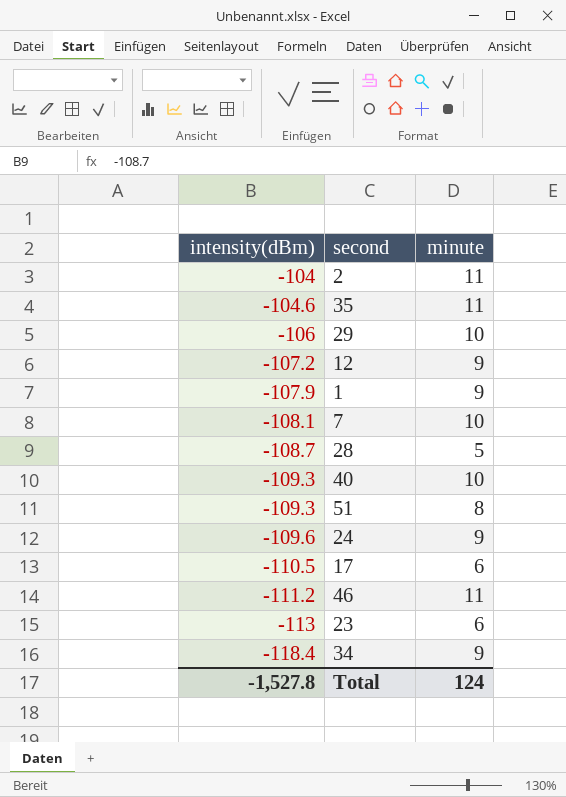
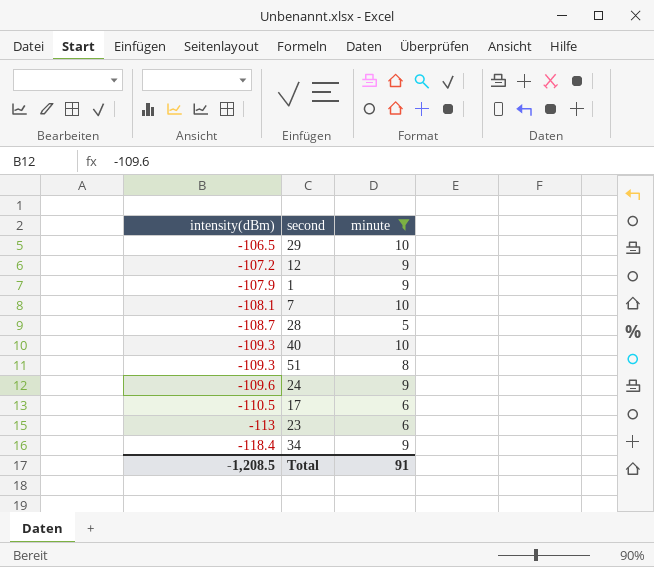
filter: none -> minute != 11
29 | intensity(dBm): -106 -> -106.5
Total | intensity(dBm): -1,527.8 -> -1,208.5
Total | minute: 124 -> 91

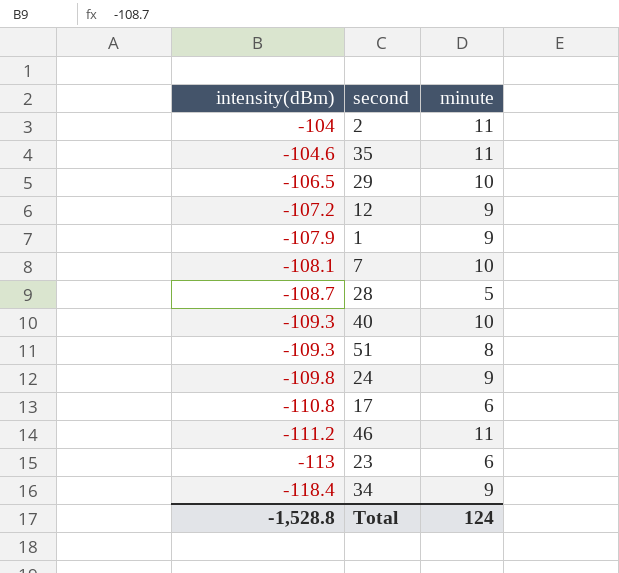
filter: minute != 11 -> none
24 | intensity(dBm): -109.6 -> -109.8
17 | intensity(dBm): -110.5 -> -110.8
Total | intensity(dBm): -1,208.5 -> -1,528.8
Total | minute: 91 -> 124

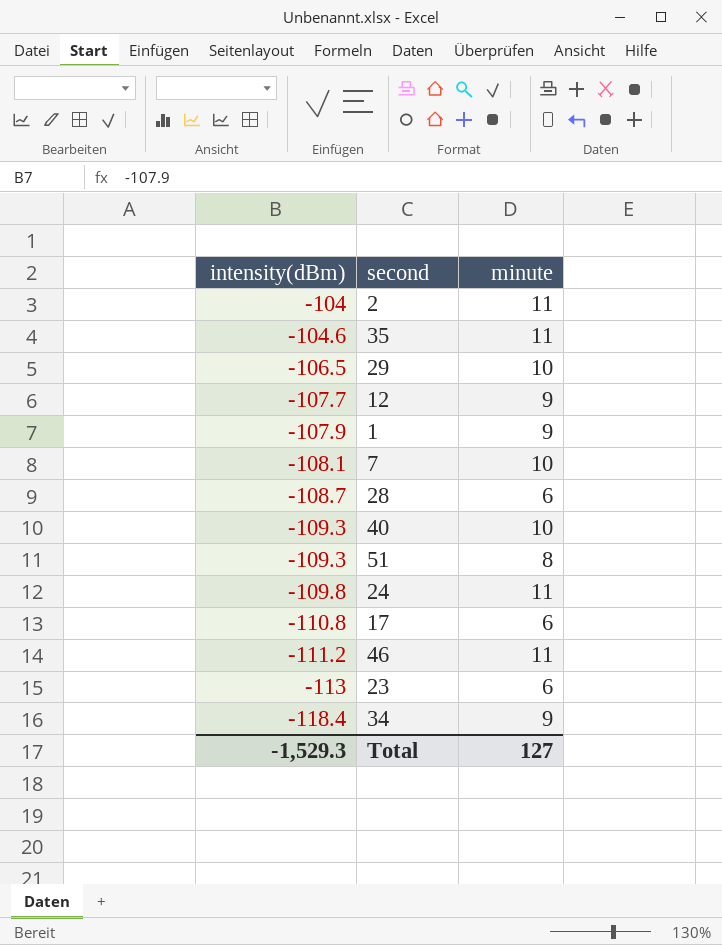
12 | intensity(dBm): -107.2 -> -107.7
28 | minute: 5 -> 6
24 | minute: 9 -> 11
Total | intensity(dBm): -1,528.8 -> -1,529.3
Total | minute: 124 -> 127

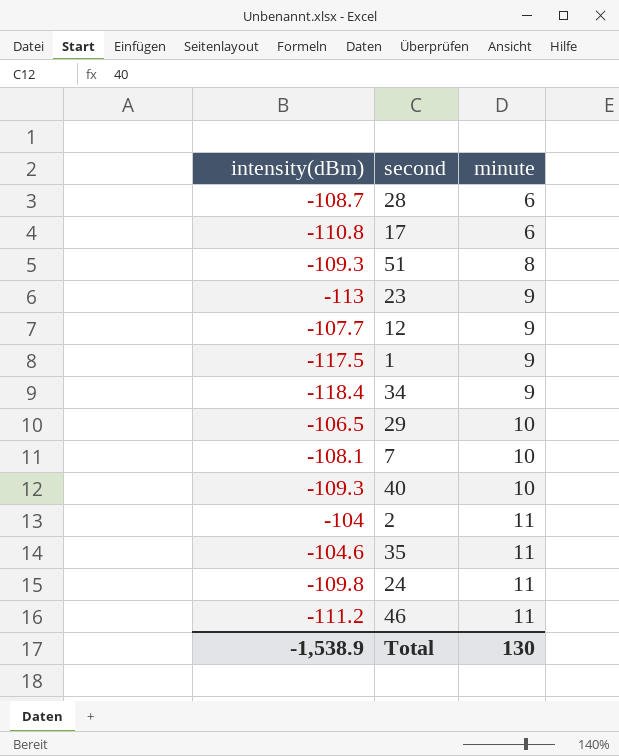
row order: intensity(dBm) descending -> minute ascending
23 | minute: 6 -> 9
1 | intensity(dBm): -107.9 -> -117.5
Total | intensity(dBm): -1,529.3 -> -1,538.9
Total | minute: 127 -> 130

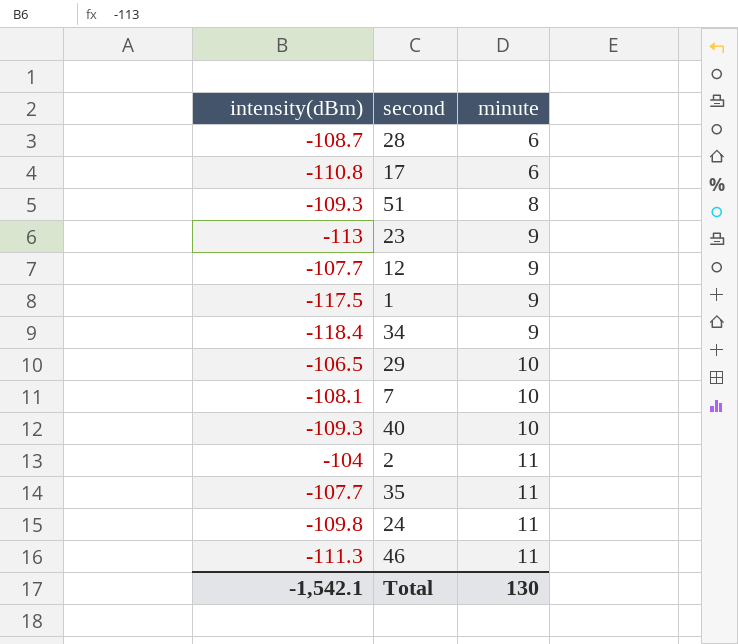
35 | intensity(dBm): -104.6 -> -107.7
46 | intensity(dBm): -111.2 -> -111.3
Total | intensity(dBm): -1,538.9 -> -1,542.1

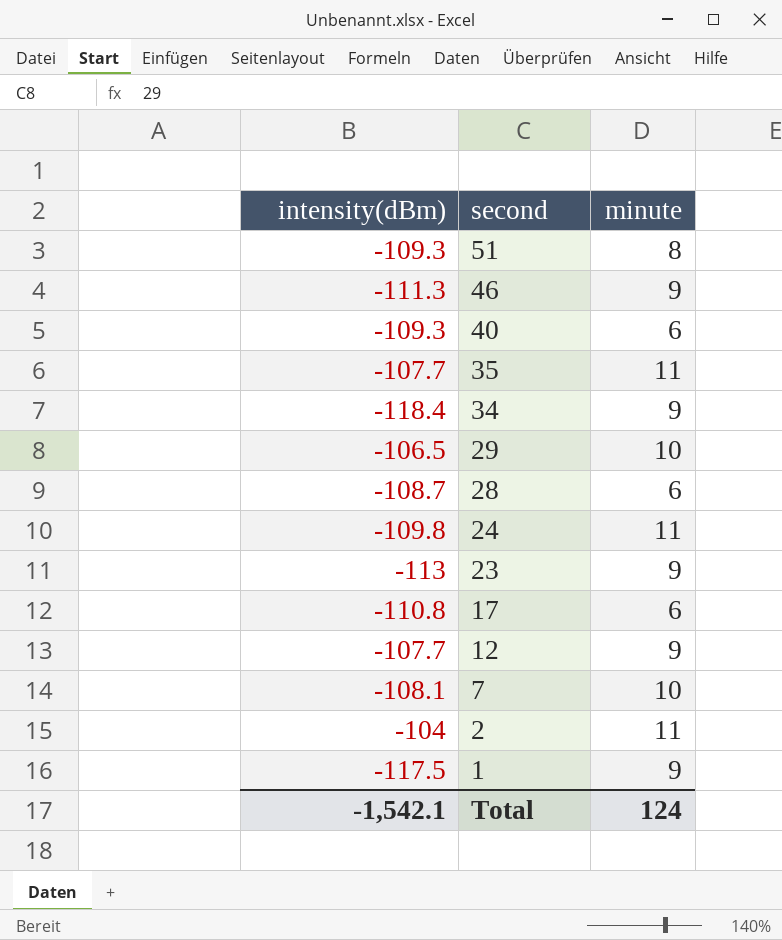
row order: minute ascending -> second descending
46 | minute: 11 -> 9
40 | minute: 10 -> 6
Total | minute: 130 -> 124

